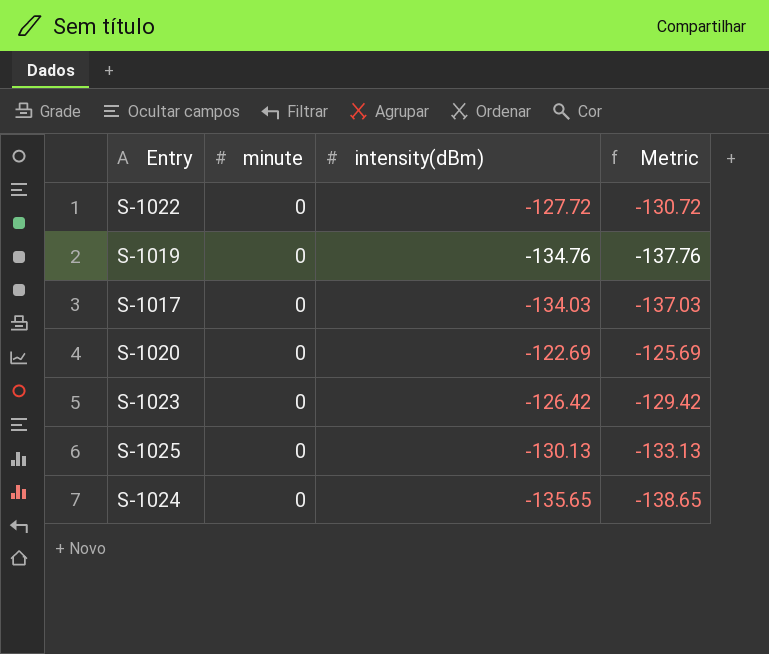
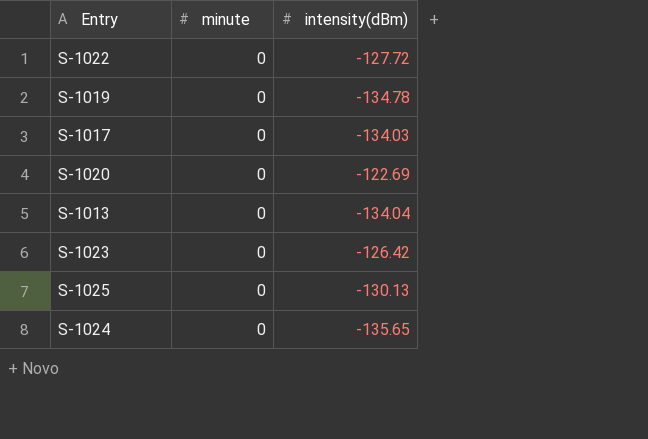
column Metric | formula: [intensity(dBm)] - 3 -> none
S-1019 | intensity(dBm): -134.76 -> -134.78
row S-1013: none -> 0 | -134.04

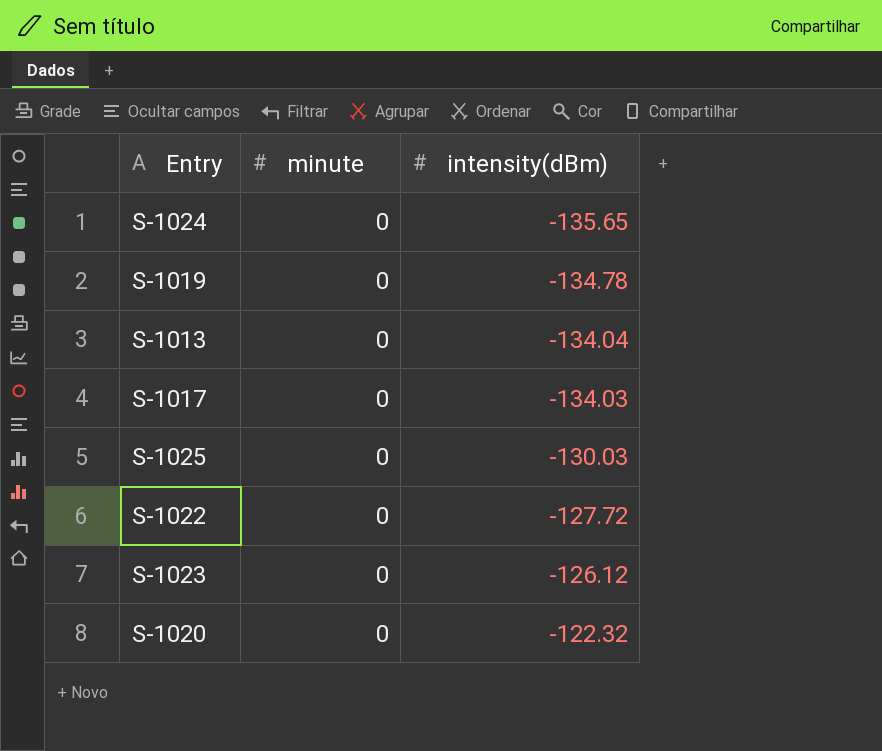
row order: none -> intensity(dBm) ascending
S-1025 | intensity(dBm): -130.13 -> -130.03
S-1023 | intensity(dBm): -126.42 -> -126.12
S-1020 | intensity(dBm): -122.69 -> -122.32

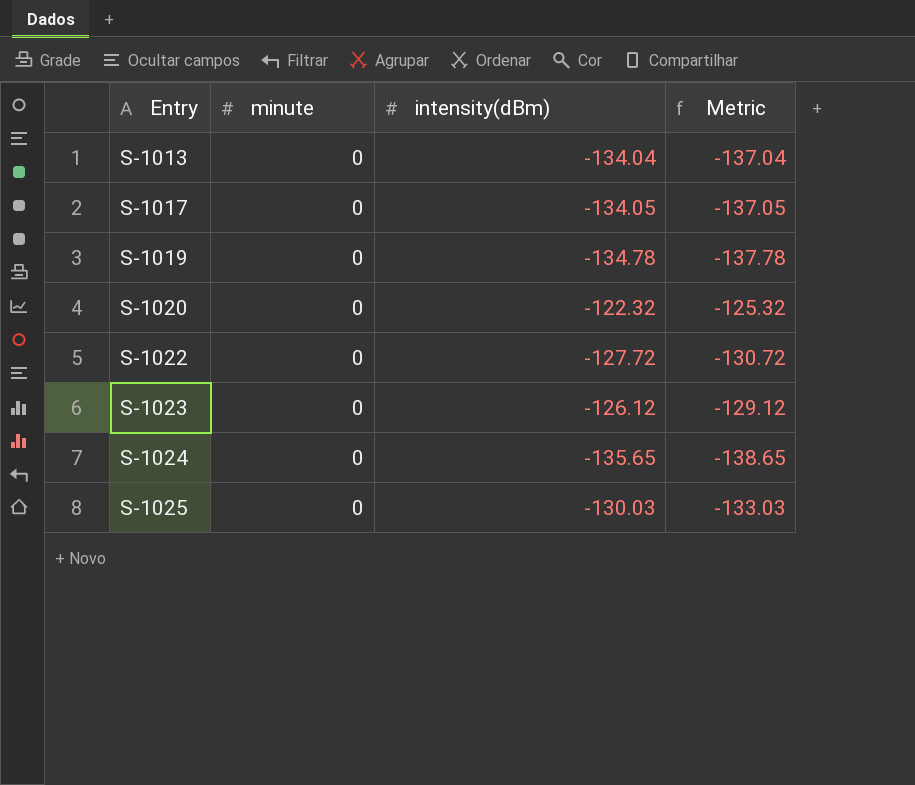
row order: intensity(dBm) ascending -> Entry ascending
column Metric | formula: none -> [intensity(dBm)] - 3
S-1017 | intensity(dBm): -134.03 -> -134.05

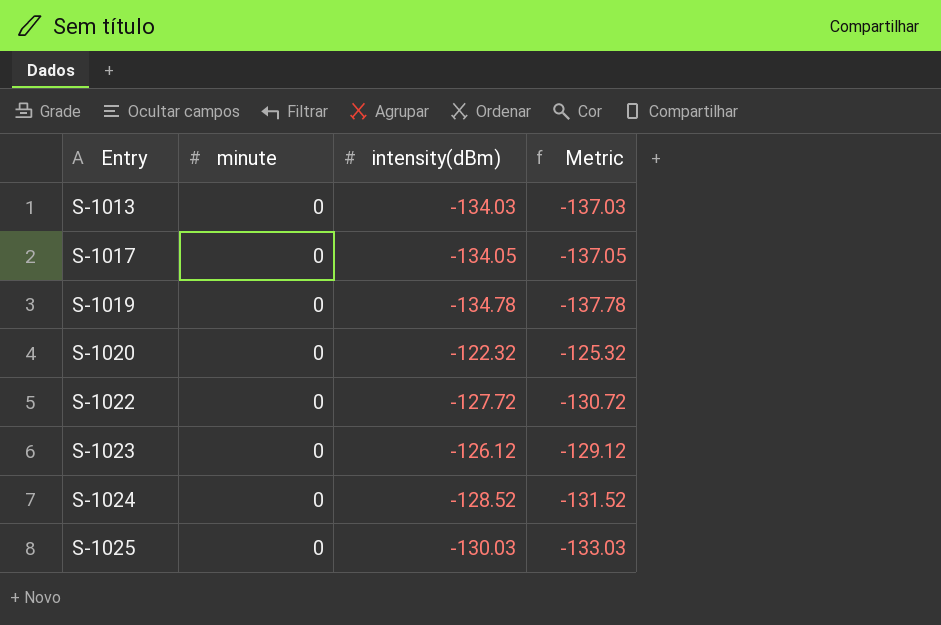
S-1013 | intensity(dBm): -134.04 -> -134.03
S-1013 | Metric: -137.04 -> -137.03
S-1024 | intensity(dBm): -135.65 -> -128.52
S-1024 | Metric: -138.65 -> -131.52

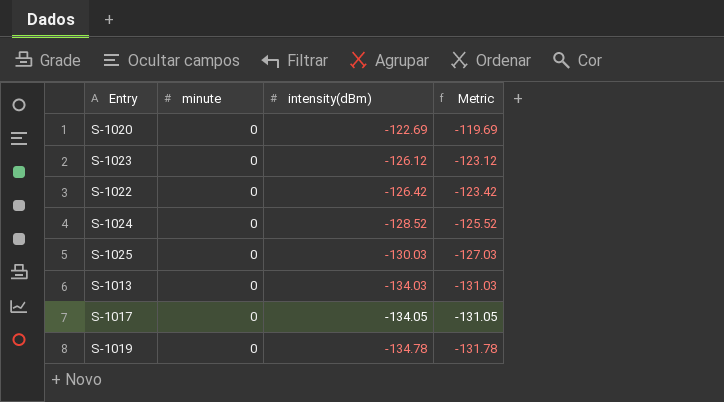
row order: Entry ascending -> intensity(dBm) descending
column Metric | formula: [intensity(dBm)] - 3 -> [intensity(dBm)] + 3
S-1020 | intensity(dBm): -122.32 -> -122.69
S-1022 | intensity(dBm): -127.72 -> -126.42

